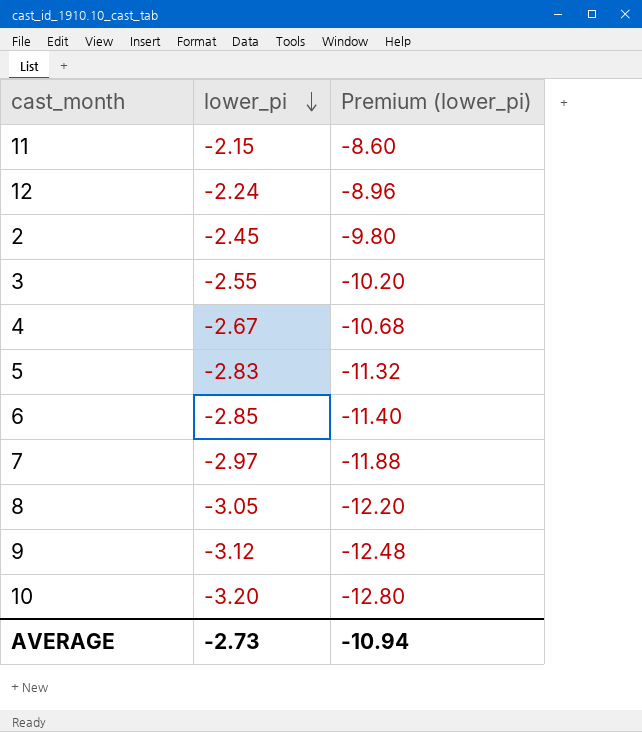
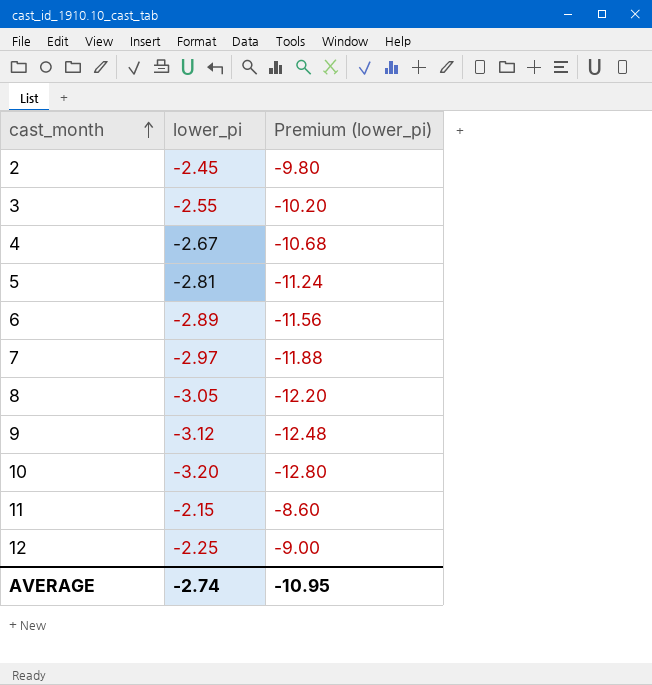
row order: lower_pi descending -> cast_month ascending
5 | lower_pi: -2.83 -> -2.81
5 | Premium (lower_pi): -11.32 -> -11.24
6 | lower_pi: -2.85 -> -2.89
6 | Premium (lower_pi): -11.40 -> -11.56
12 | lower_pi: -2.24 -> -2.25
12 | Premium (lower_pi): -8.96 -> -9.00
AVERAGE | lower_pi: -2.73 -> -2.74
AVERAGE | Premium (lower_pi): -10.94 -> -10.95

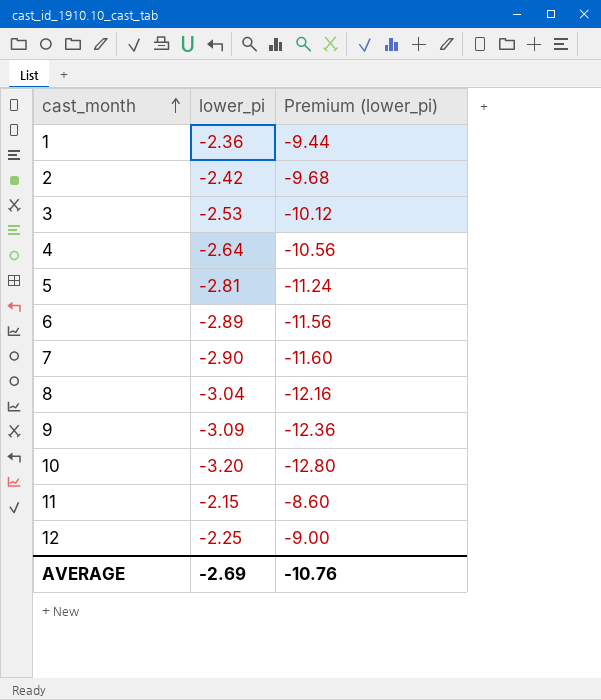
row 1: none -> -2.36 | -9.44
2 | lower_pi: -2.45 -> -2.42
2 | Premium (lower_pi): -9.80 -> -9.68
3 | lower_pi: -2.55 -> -2.53
3 | Premium (lower_pi): -10.20 -> -10.12
4 | lower_pi: -2.67 -> -2.64
4 | Premium (lower_pi): -10.68 -> -10.56
7 | lower_pi: -2.97 -> -2.90
7 | Premium (lower_pi): -11.88 -> -11.60
8 | lower_pi: -3.05 -> -3.04
8 | Premium (lower_pi): -12.20 -> -12.16
9 | lower_pi: -3.12 -> -3.09
9 | Premium (lower_pi): -12.48 -> -12.36
AVERAGE | lower_pi: -2.74 -> -2.69
AVERAGE | Premium (lower_pi): -10.95 -> -10.76

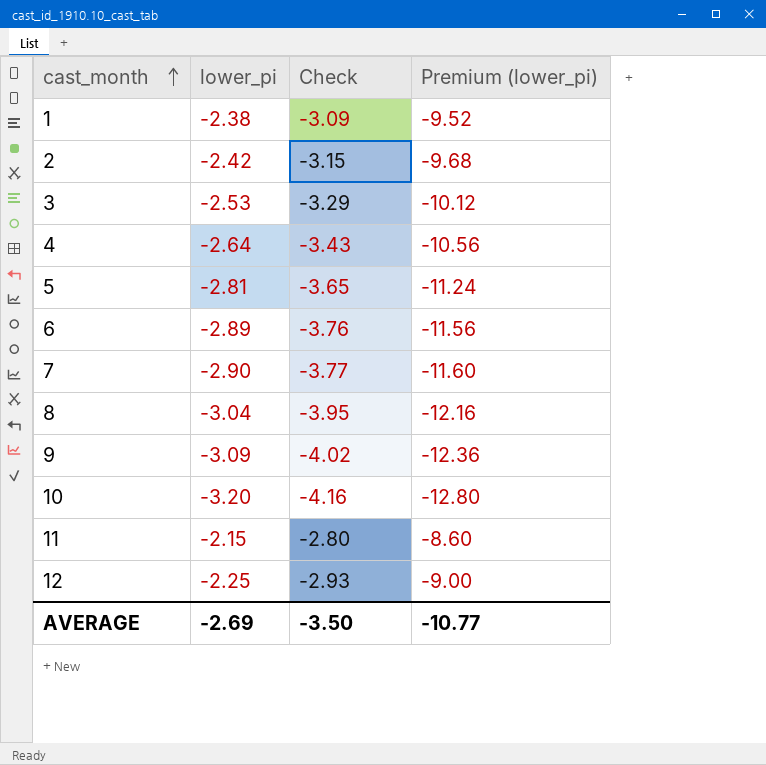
column Check | formula: none -> [lower_pi] * 1.3
1 | lower_pi: -2.36 -> -2.38
1 | Premium (lower_pi): -9.44 -> -9.52
AVERAGE | Premium (lower_pi): -10.76 -> -10.77

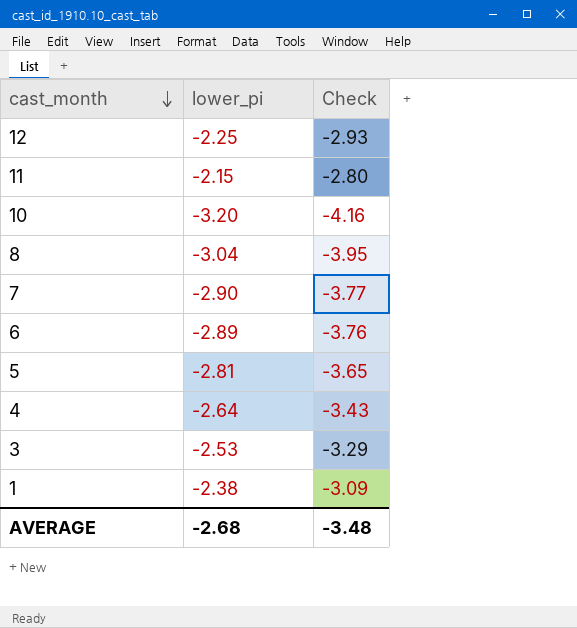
row order: cast_month ascending -> cast_month descending
column Premium (lower_pi) | formula: [lower_pi] * 4 -> none
row 2: -2.42 | -3.15 | -9.68 -> none
row 9: -3.09 | -4.02 | -12.36 -> none
AVERAGE | lower_pi: -2.69 -> -2.68
AVERAGE | Check: -3.50 -> -3.48

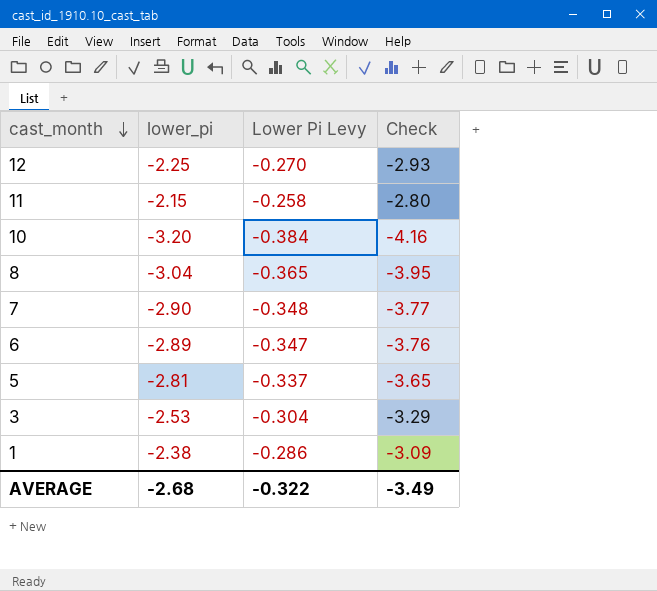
column Lower Pi Levy | formula: none -> [lower_pi] * 0.12
row 4: -2.64 | -3.43 -> none
AVERAGE | Check: -3.48 -> -3.49

